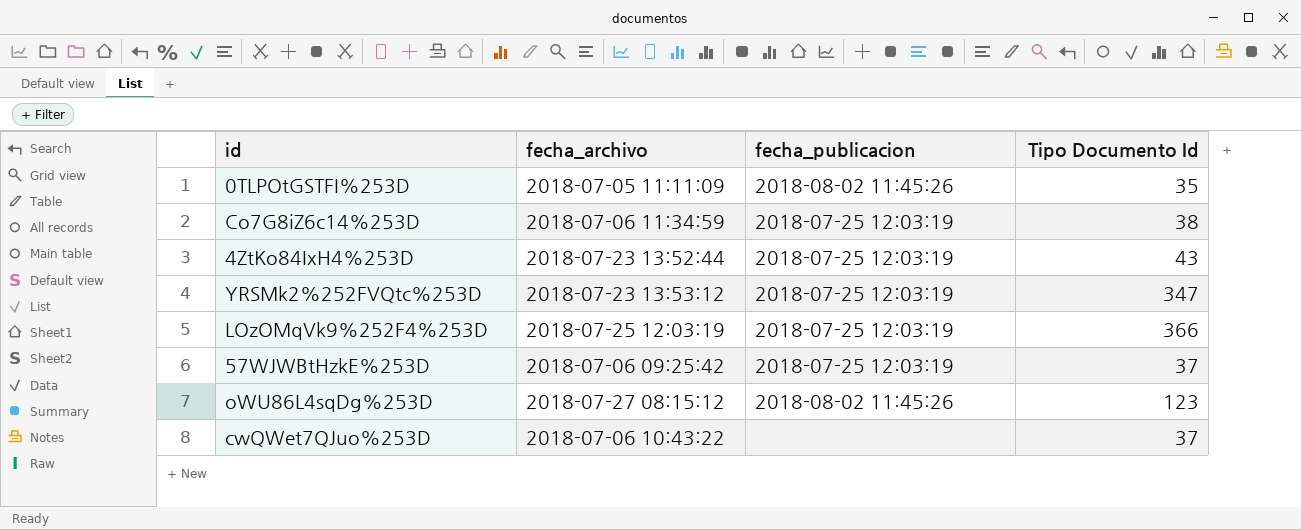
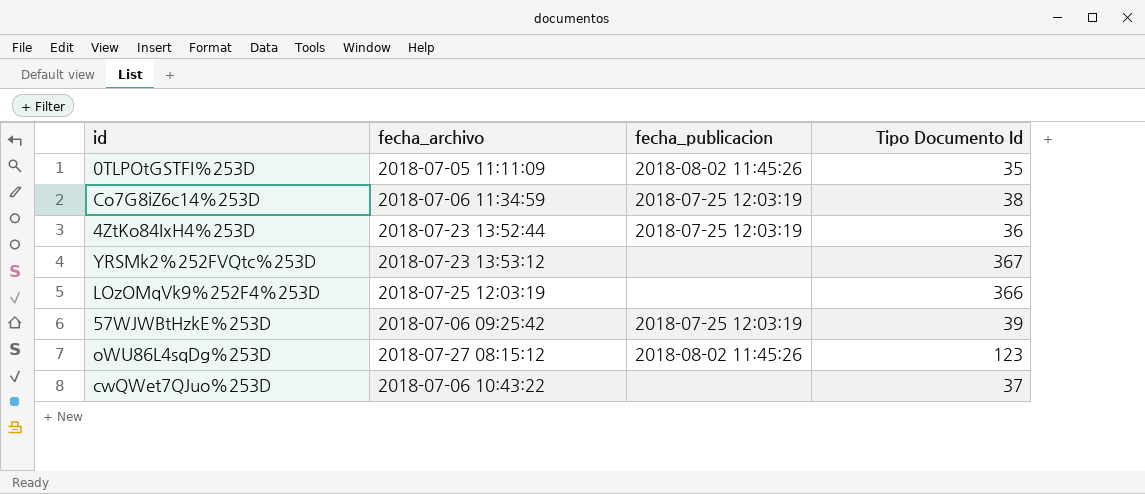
4ZtKo84IxH4%253D | Tipo Documento Id: 43 -> 36
YRSMk2%252FVQtc%253D | fecha_publicacion: 2018-07-25 12:03:19 -> none
YRSMk2%252FVQtc%253D | Tipo Documento Id: 347 -> 367
LOzOMqVk9%252F4%253D | fecha_publicacion: 2018-07-25 12:03:19 -> none
57WJWBtHzkE%253D | Tipo Documento Id: 37 -> 39

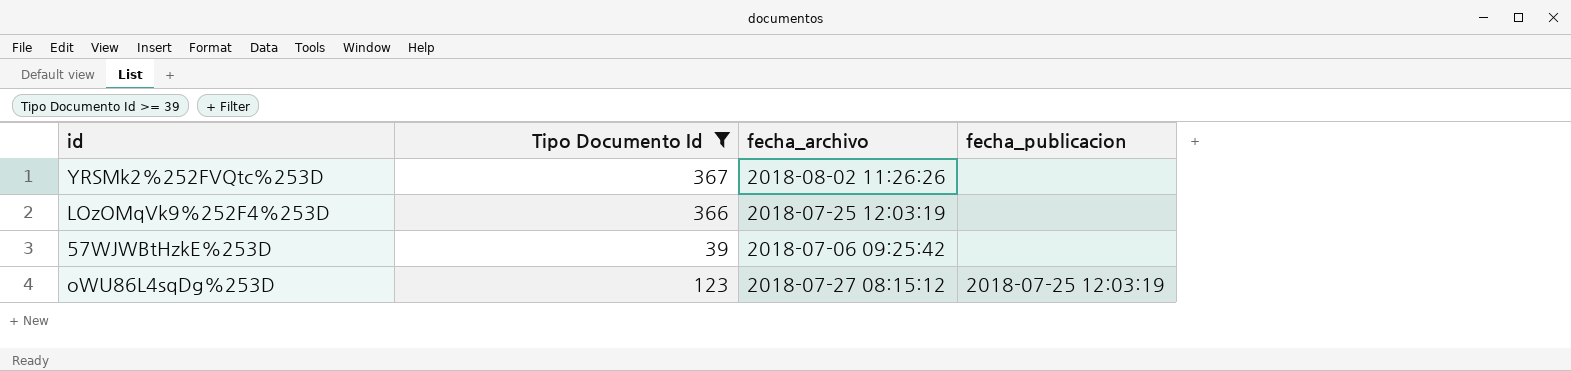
filter: none -> Tipo Documento Id >= 39
column Tipo Documento Id | position: 4 -> 2
YRSMk2%252FVQtc%253D | fecha_archivo: 2018-07-23 13:53:12 -> 2018-08-02 11:26:26
57WJWBtHzkE%253D | fecha_publicacion: 2018-07-25 12:03:19 -> none
oWU86L4sqDg%253D | fecha_publicacion: 2018-08-02 11:45:26 -> 2018-07-25 12:03:19

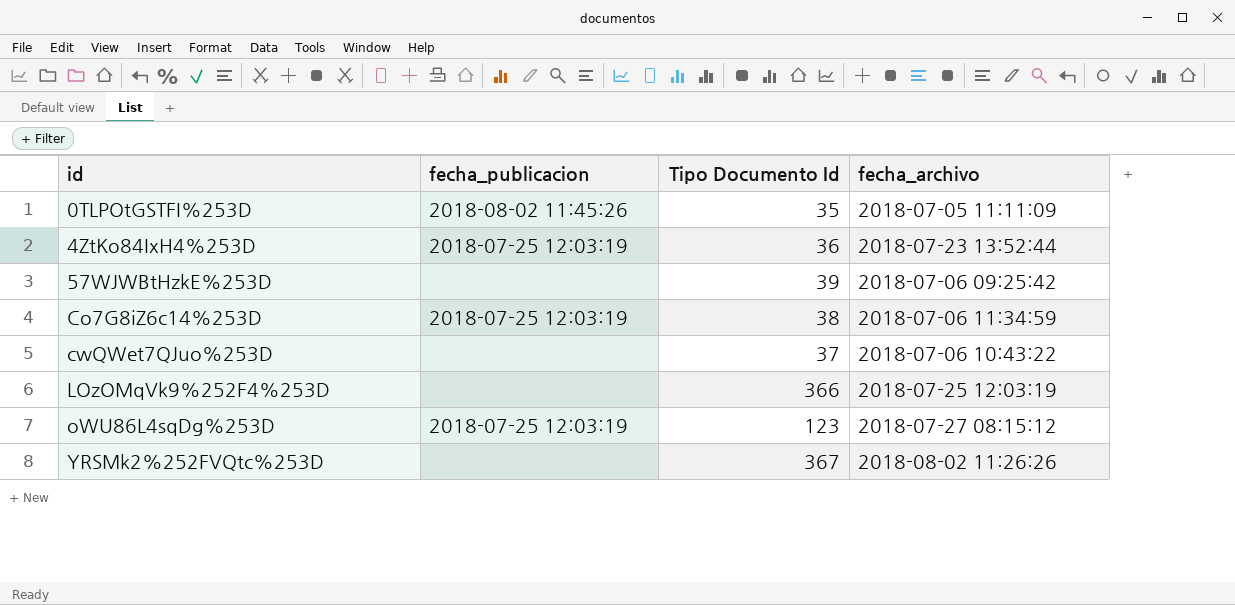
filter: Tipo Documento Id >= 39 -> none
row order: none -> id ascending
column fecha_publicacion | position: 4 -> 2

